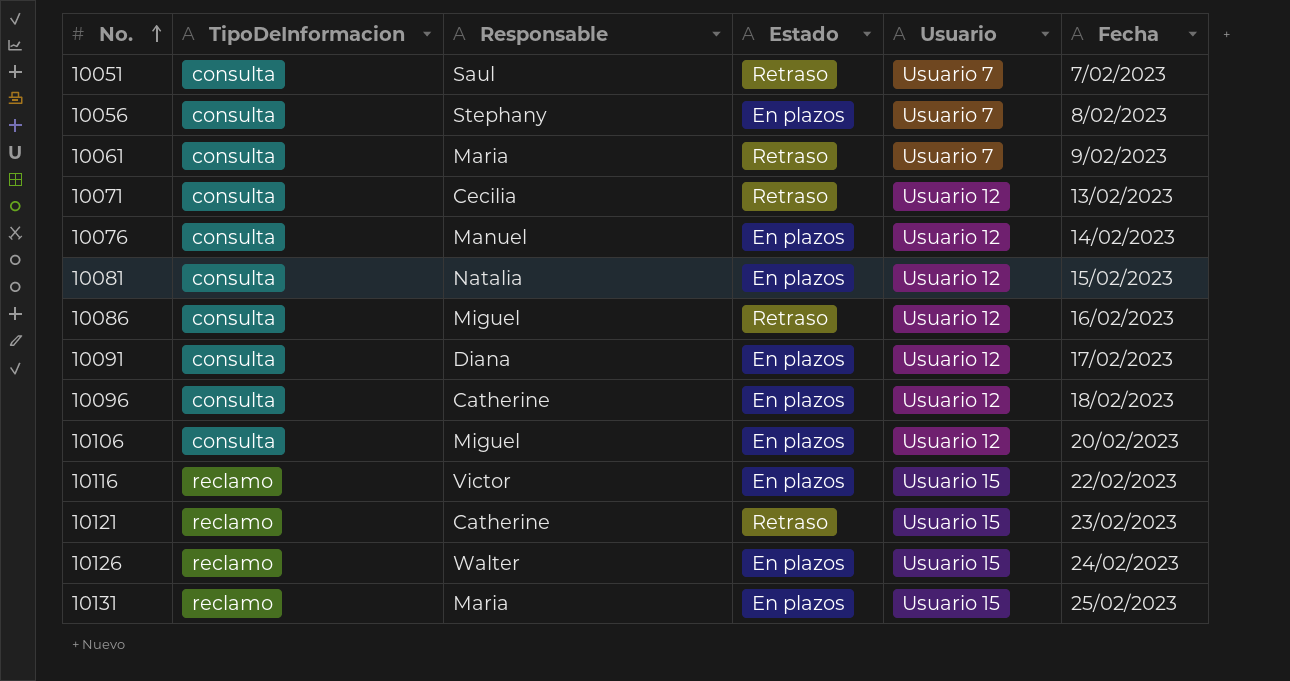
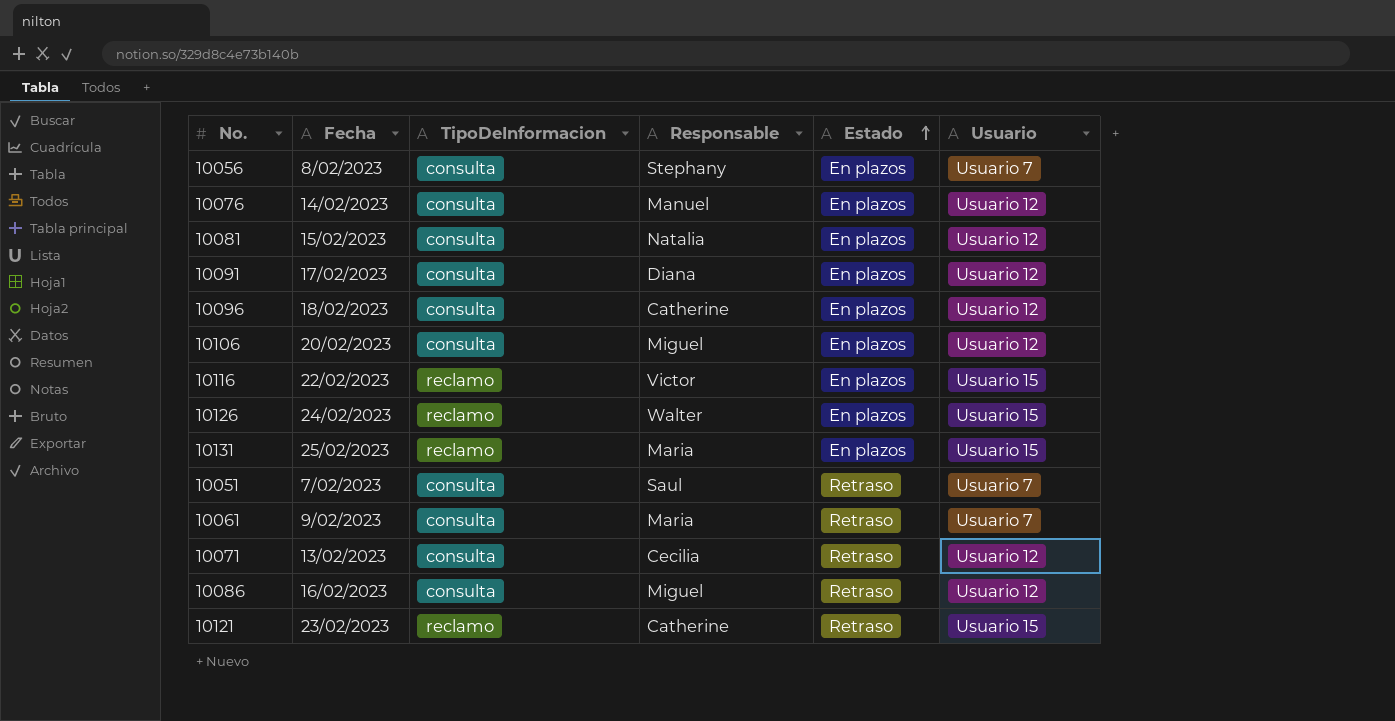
row order: No. ascending -> Estado ascending
column Fecha | position: 6 -> 2

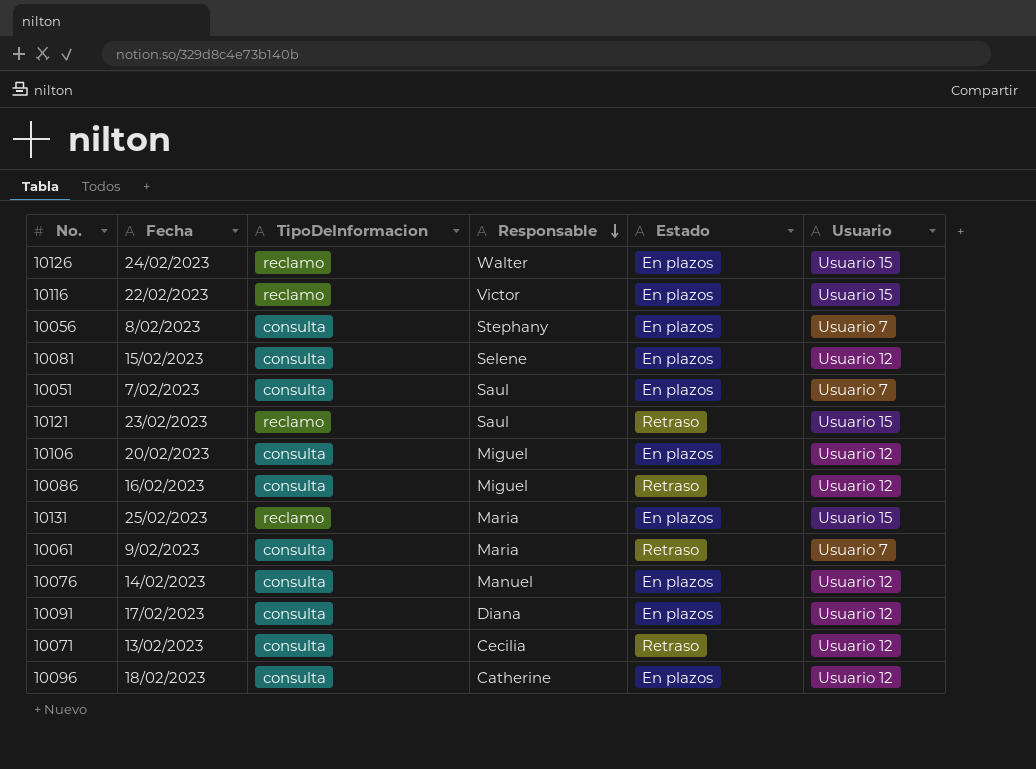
row order: Estado ascending -> Responsable descending
10081 | Responsable: Natalia -> Selene
10051 | Estado: Retraso -> En plazos
10121 | Responsable: Catherine -> Saul

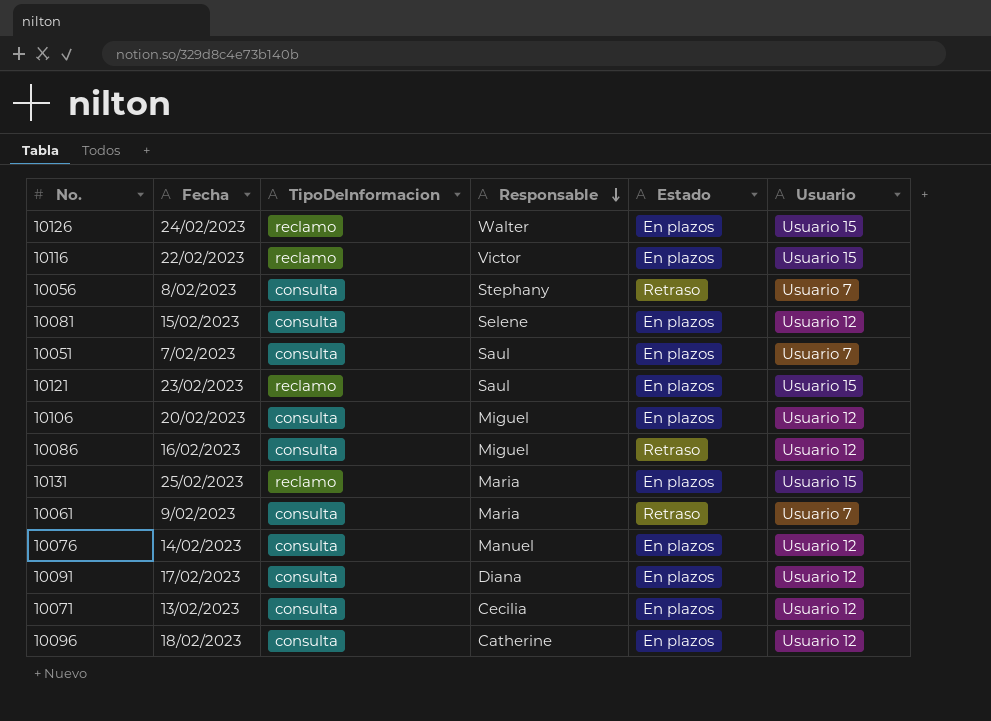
10056 | Estado: En plazos -> Retraso
10121 | Estado: Retraso -> En plazos
10071 | Estado: Retraso -> En plazos

